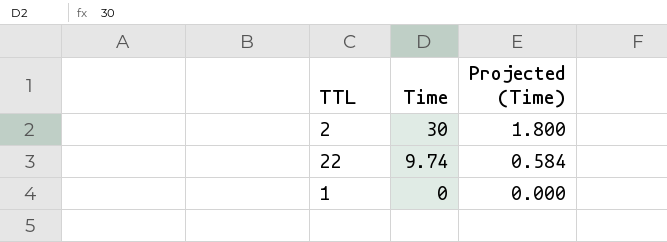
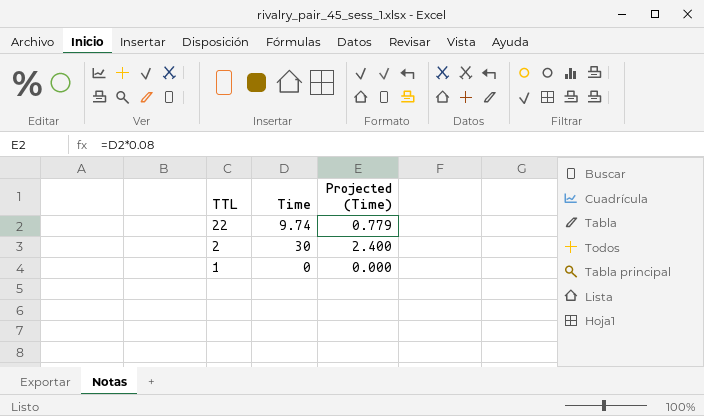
row order: Time descending -> TTL descending
column Projected (Time) | formula: [Time] * 0.06 -> [Time] * 0.08

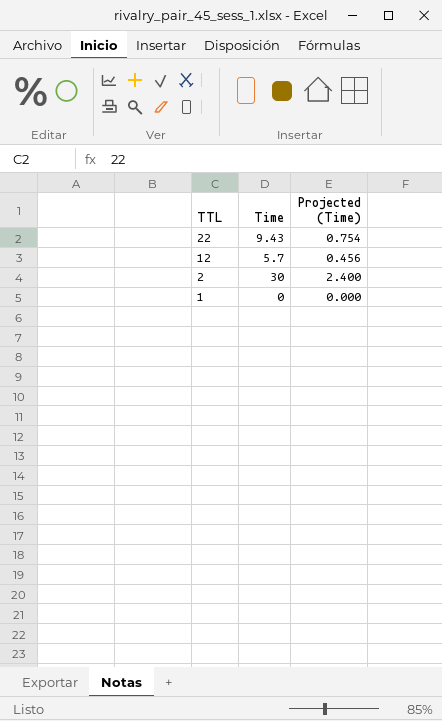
22 | Time: 9.74 -> 9.43
22 | Projected (Time): 0.779 -> 0.754
row 12: none -> 5.7 | 0.456

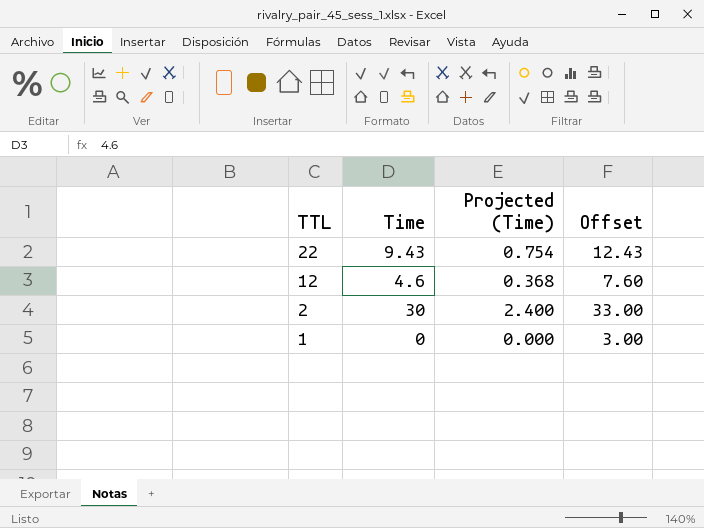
column Offset | formula: none -> [Time] + 3
12 | Time: 5.7 -> 4.6
12 | Projected (Time): 0.456 -> 0.368

